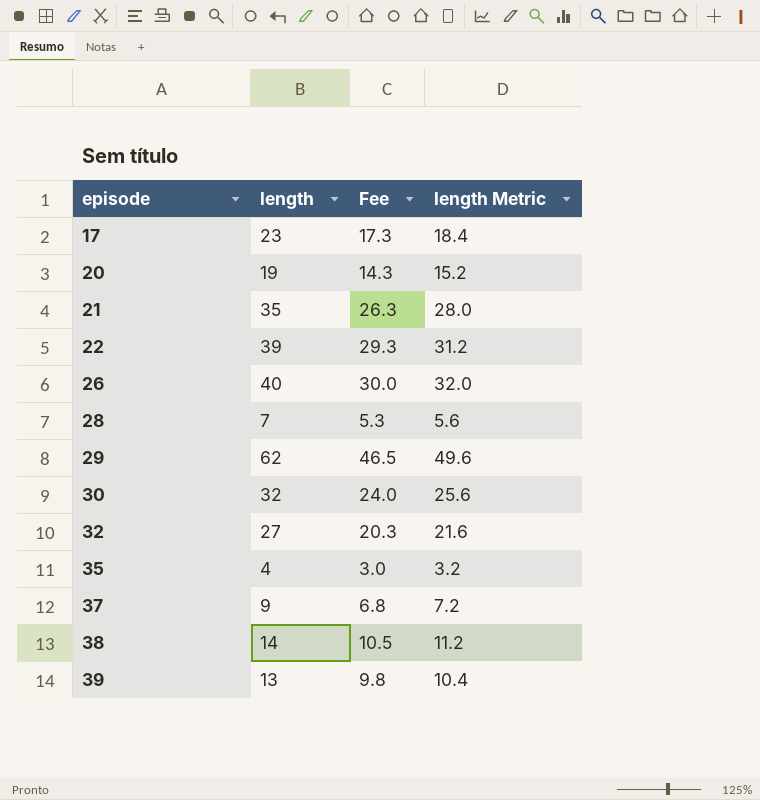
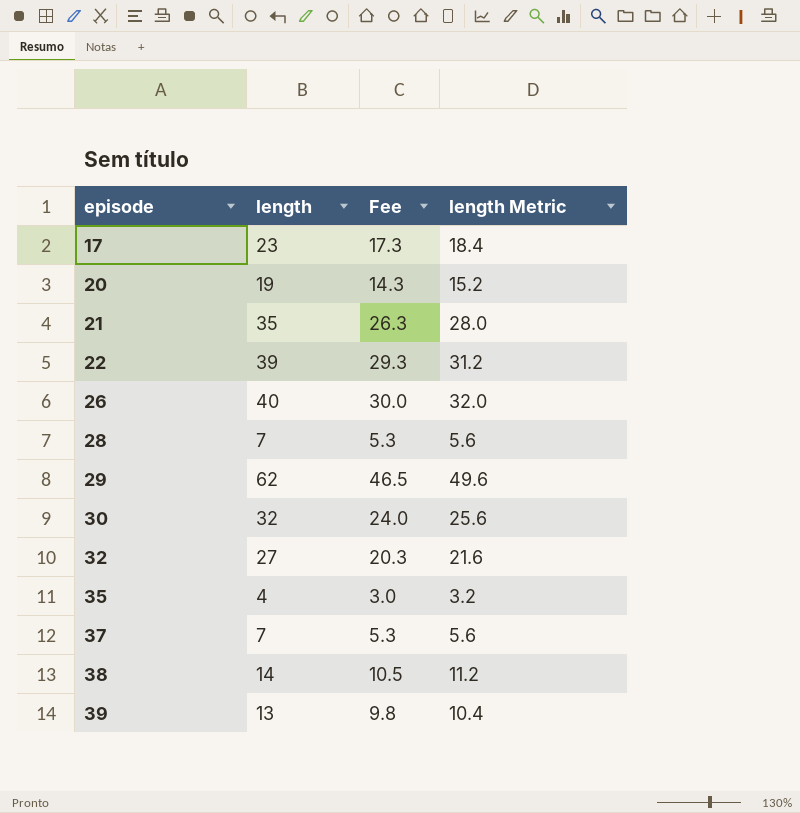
37 | length: 9 -> 7
37 | Fee: 6.8 -> 5.3
37 | length Metric: 7.2 -> 5.6

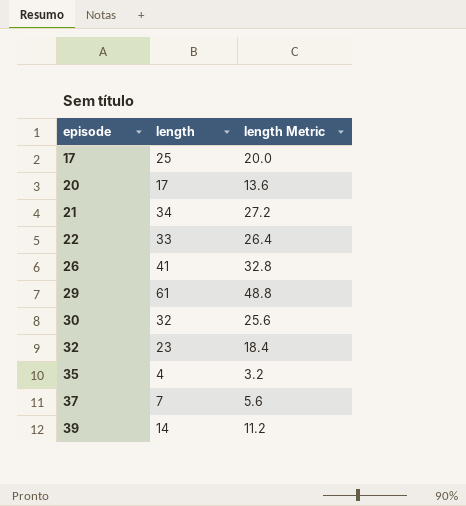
column Fee | formula: [length] * 0.75 -> none
row 28: 7 | 5.3 | 5.6 -> none
row 38: 14 | 10.5 | 11.2 -> none
17 | length: 23 -> 25
17 | length Metric: 18.4 -> 20.0
20 | length: 19 -> 17
20 | length Metric: 15.2 -> 13.6
21 | length: 35 -> 34
21 | length Metric: 28.0 -> 27.2
22 | length: 39 -> 33
22 | length Metric: 31.2 -> 26.4
26 | length: 40 -> 41
26 | length Metric: 32.0 -> 32.8
29 | length: 62 -> 61
29 | length Metric: 49.6 -> 48.8
32 | length: 27 -> 23
32 | length Metric: 21.6 -> 18.4
39 | length: 13 -> 14
39 | length Metric: 10.4 -> 11.2

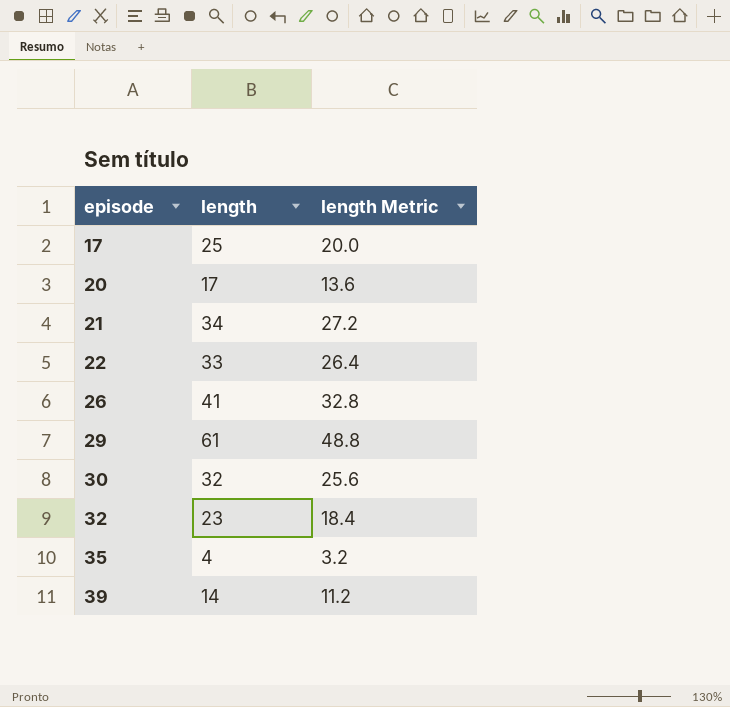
row 37: 7 | 5.6 -> none

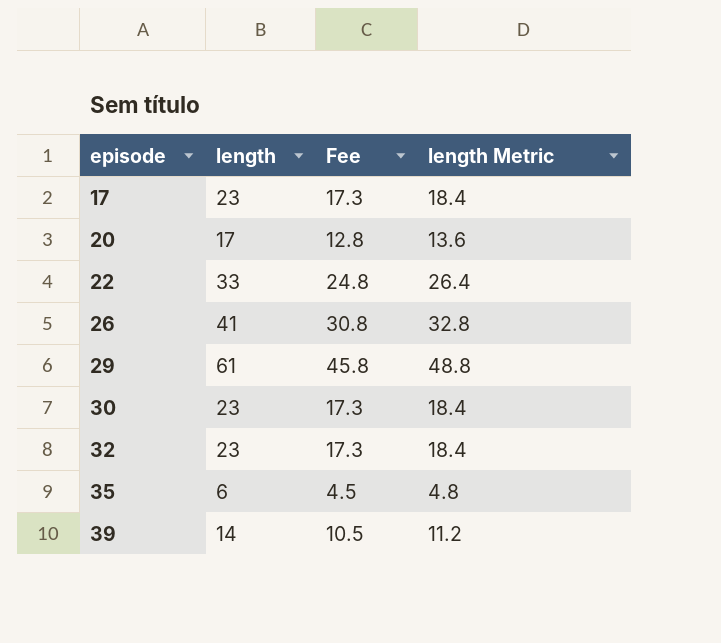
column Fee | formula: none -> [length] * 0.75
row 21: 34 | 27.2 -> none
17 | length: 25 -> 23
17 | length Metric: 20.0 -> 18.4
30 | length: 32 -> 23
30 | length Metric: 25.6 -> 18.4
35 | length: 4 -> 6
35 | length Metric: 3.2 -> 4.8

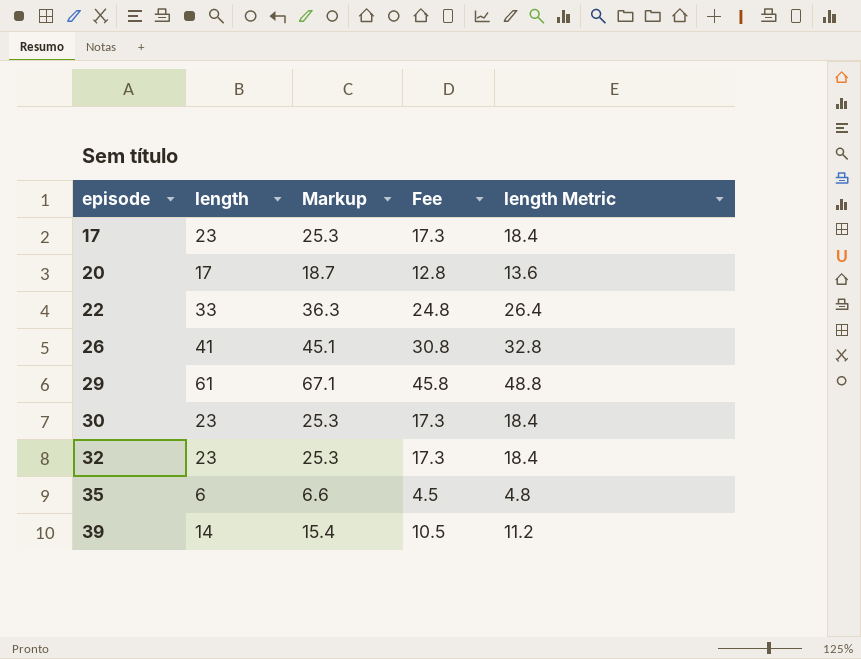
column Markup | formula: none -> [length] * 1.1

